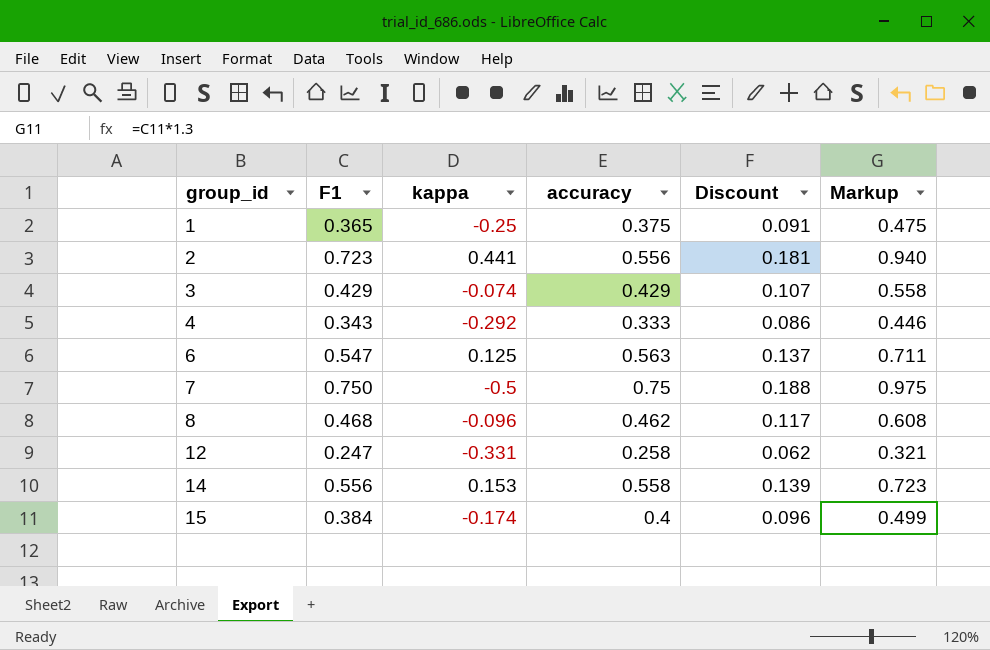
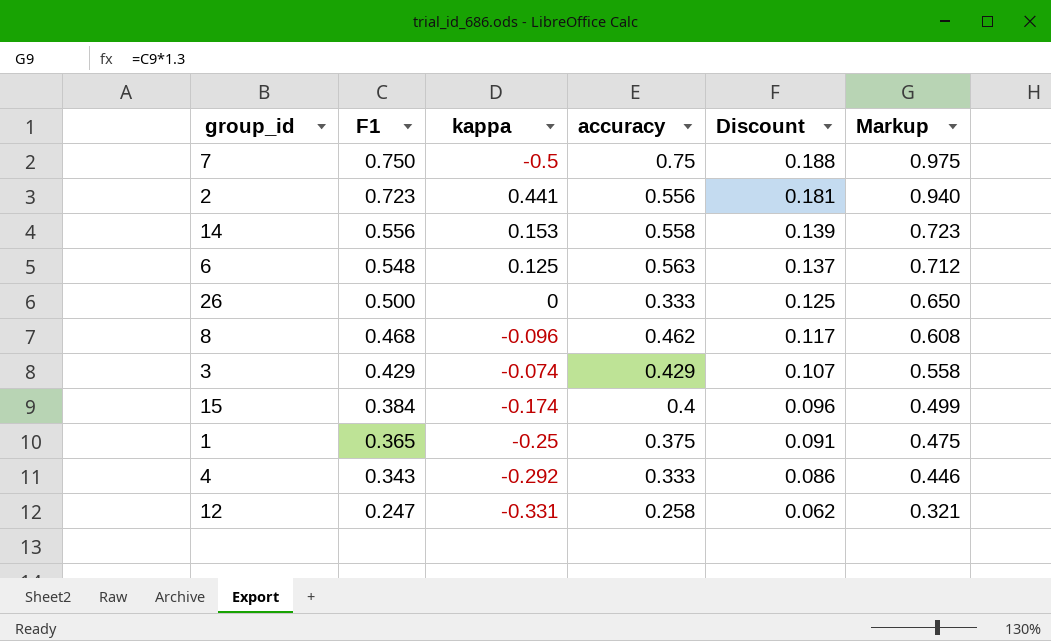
row order: group_id ascending -> F1 descending
6 | F1: 0.547 -> 0.548
6 | Markup: 0.711 -> 0.712
row 26: none -> 0.500 | 0 | 0.333 | 0.125 | 0.650

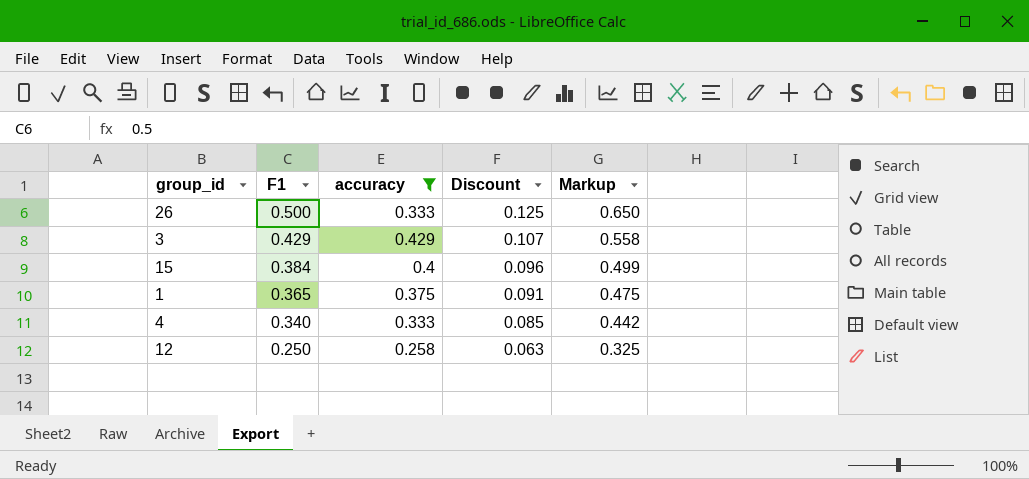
filter: none -> accuracy <= 0.429
column kappa | position: 3 -> none
4 | F1: 0.343 -> 0.340
4 | Discount: 0.086 -> 0.085
4 | Markup: 0.446 -> 0.442
12 | F1: 0.247 -> 0.250
12 | Discount: 0.062 -> 0.063
12 | Markup: 0.321 -> 0.325

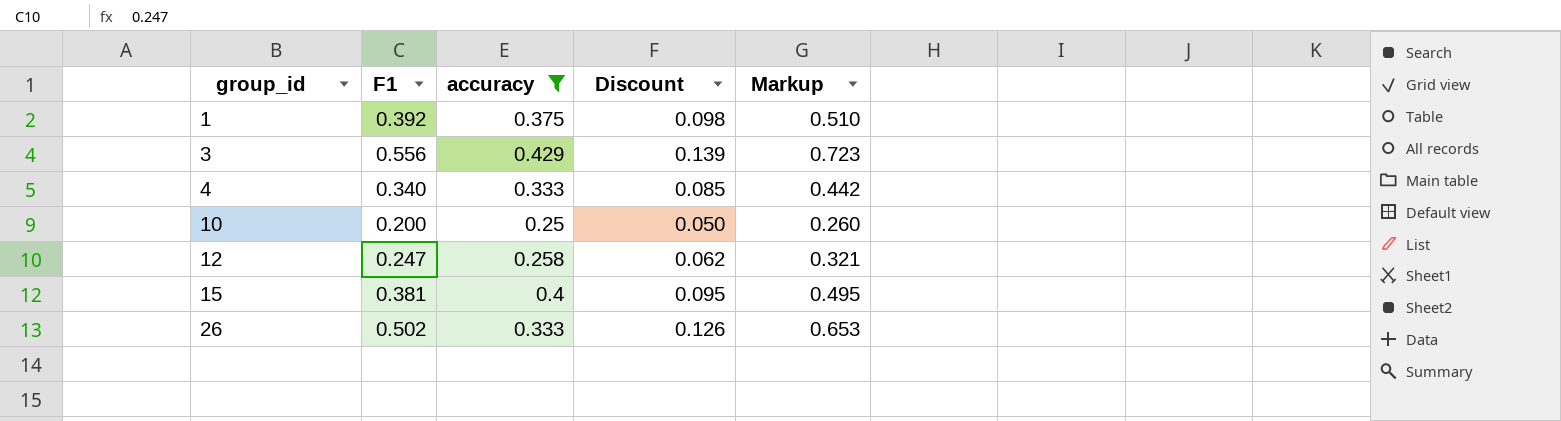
row order: F1 descending -> group_id ascending
1 | F1: 0.365 -> 0.392
1 | Discount: 0.091 -> 0.098
1 | Markup: 0.475 -> 0.510
3 | F1: 0.429 -> 0.556
3 | Discount: 0.107 -> 0.139
3 | Markup: 0.558 -> 0.723
row 10: none -> 0.200 | 0.25 | 0.050 | 0.260
12 | F1: 0.250 -> 0.247
12 | Discount: 0.063 -> 0.062
12 | Markup: 0.325 -> 0.321
15 | F1: 0.384 -> 0.381
15 | Discount: 0.096 -> 0.095
15 | Markup: 0.499 -> 0.495
26 | F1: 0.500 -> 0.502
26 | Discount: 0.125 -> 0.126
26 | Markup: 0.650 -> 0.653

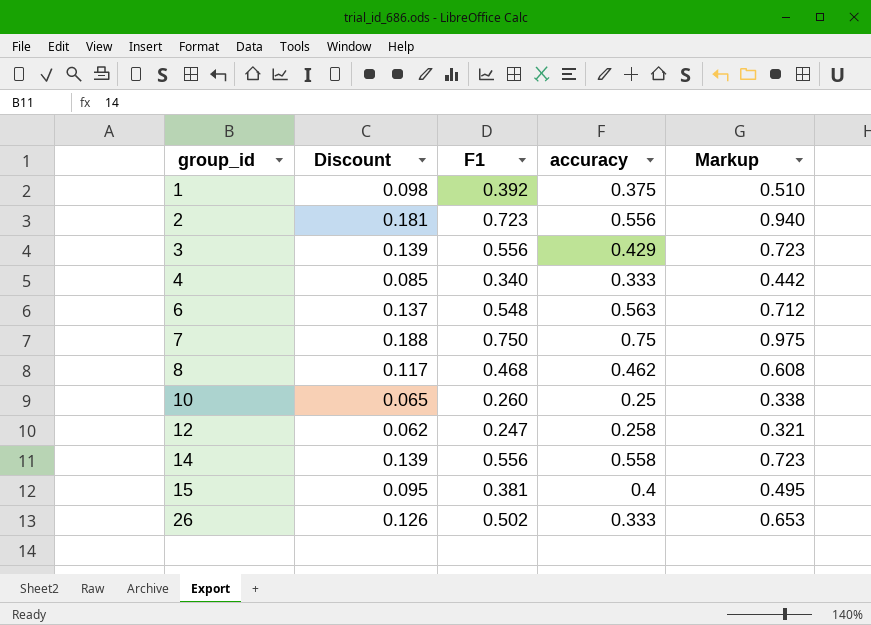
filter: accuracy <= 0.429 -> none
column Discount | position: 4 -> 2
10 | Discount: 0.050 -> 0.065
10 | F1: 0.200 -> 0.260
10 | Markup: 0.260 -> 0.338

